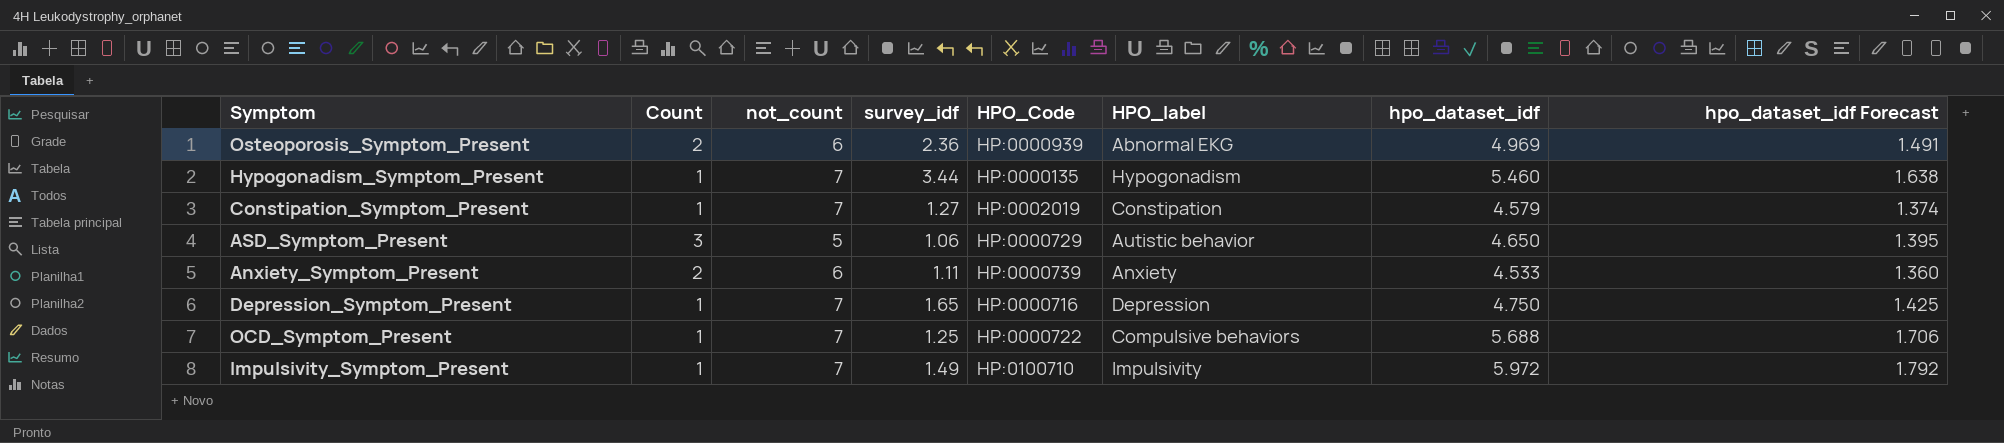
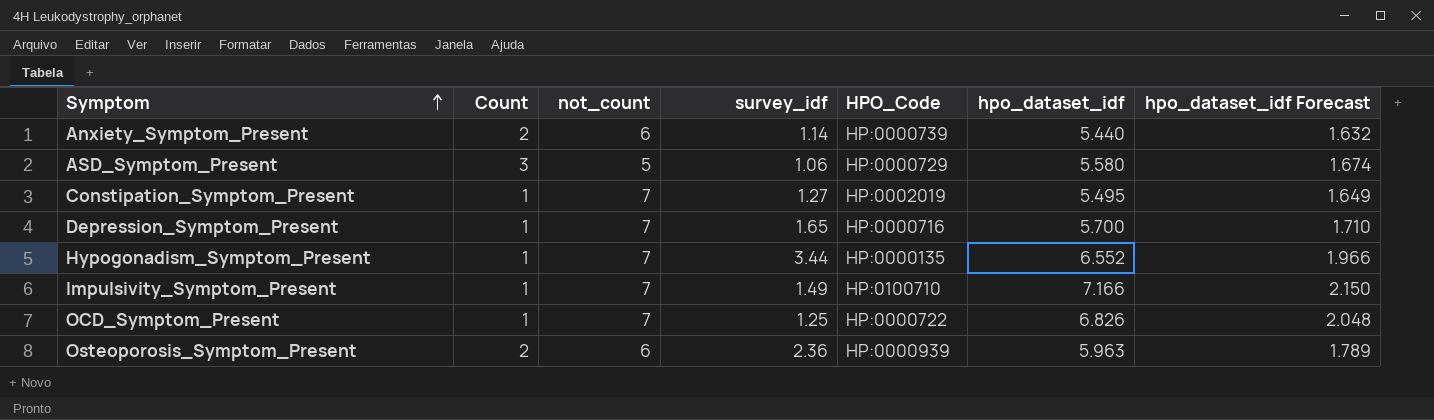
row order: none -> Symptom ascending
column HPO_label | position: 6 -> none
Anxiety_Symptom_Present | survey_idf: 1.11 -> 1.14
Anxiety_Symptom_Present | hpo_dataset_idf: 4.533 -> 5.440
Anxiety_Symptom_Present | hpo_dataset_idf Forecast: 1.360 -> 1.632
ASD_Symptom_Present | hpo_dataset_idf: 4.650 -> 5.580
ASD_Symptom_Present | hpo_dataset_idf Forecast: 1.395 -> 1.674
Constipation_Symptom_Present | hpo_dataset_idf: 4.579 -> 5.495
Constipation_Symptom_Present | hpo_dataset_idf Forecast: 1.374 -> 1.649
Depression_Symptom_Present | hpo_dataset_idf: 4.750 -> 5.700
Depression_Symptom_Present | hpo_dataset_idf Forecast: 1.425 -> 1.710
Hypogonadism_Symptom_Present | hpo_dataset_idf: 5.460 -> 6.552
Hypogonadism_Symptom_Present | hpo_dataset_idf Forecast: 1.638 -> 1.966
Impulsivity_Symptom_Present | hpo_dataset_idf: 5.972 -> 7.166
Impulsivity_Symptom_Present | hpo_dataset_idf Forecast: 1.792 -> 2.150
OCD_Symptom_Present | hpo_dataset_idf: 5.688 -> 6.826
OCD_Symptom_Present | hpo_dataset_idf Forecast: 1.706 -> 2.048
Osteoporosis_Symptom_Present | hpo_dataset_idf: 4.969 -> 5.963
Osteoporosis_Symptom_Present | hpo_dataset_idf Forecast: 1.491 -> 1.789

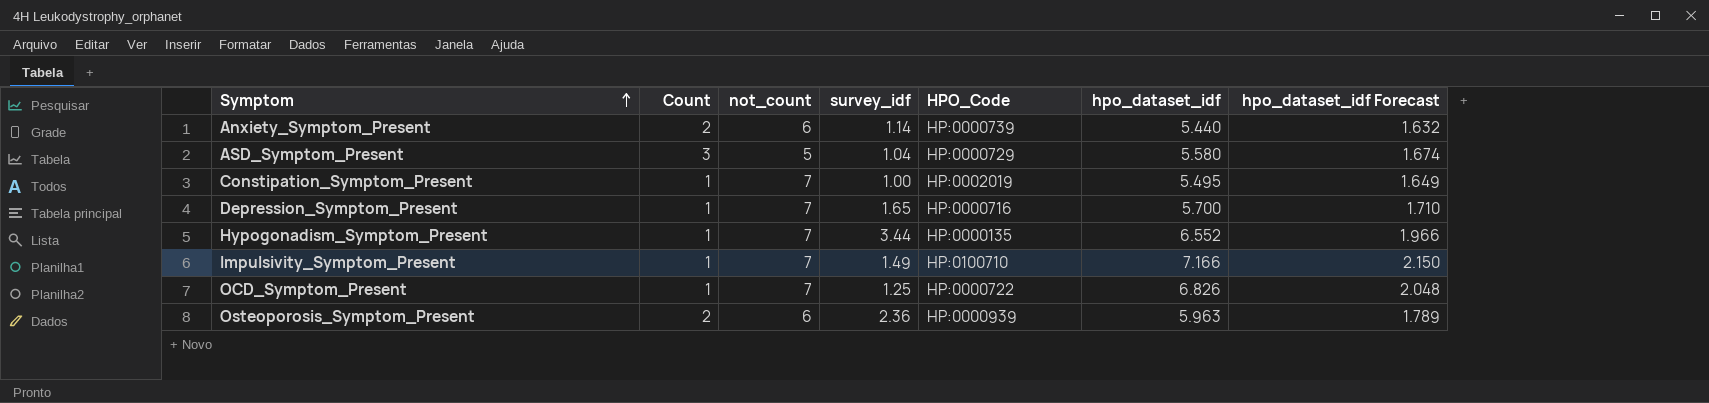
ASD_Symptom_Present | survey_idf: 1.06 -> 1.04
Constipation_Symptom_Present | survey_idf: 1.27 -> 1.00

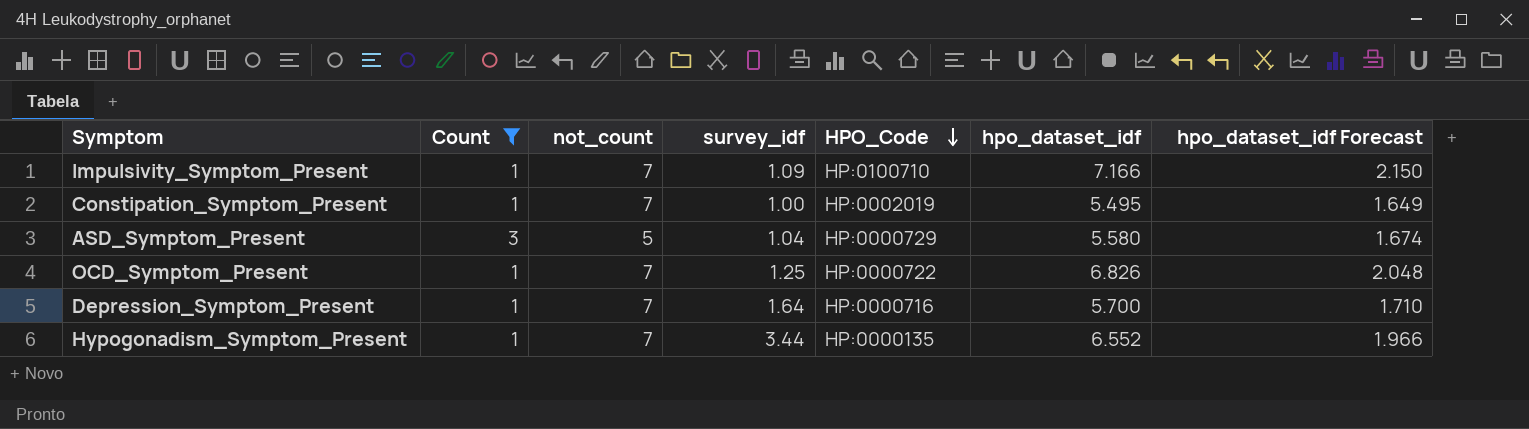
filter: none -> Count != 2
row order: Symptom ascending -> HPO_Code descending
Impulsivity_Symptom_Present | survey_idf: 1.49 -> 1.09
Depression_Symptom_Present | survey_idf: 1.65 -> 1.64

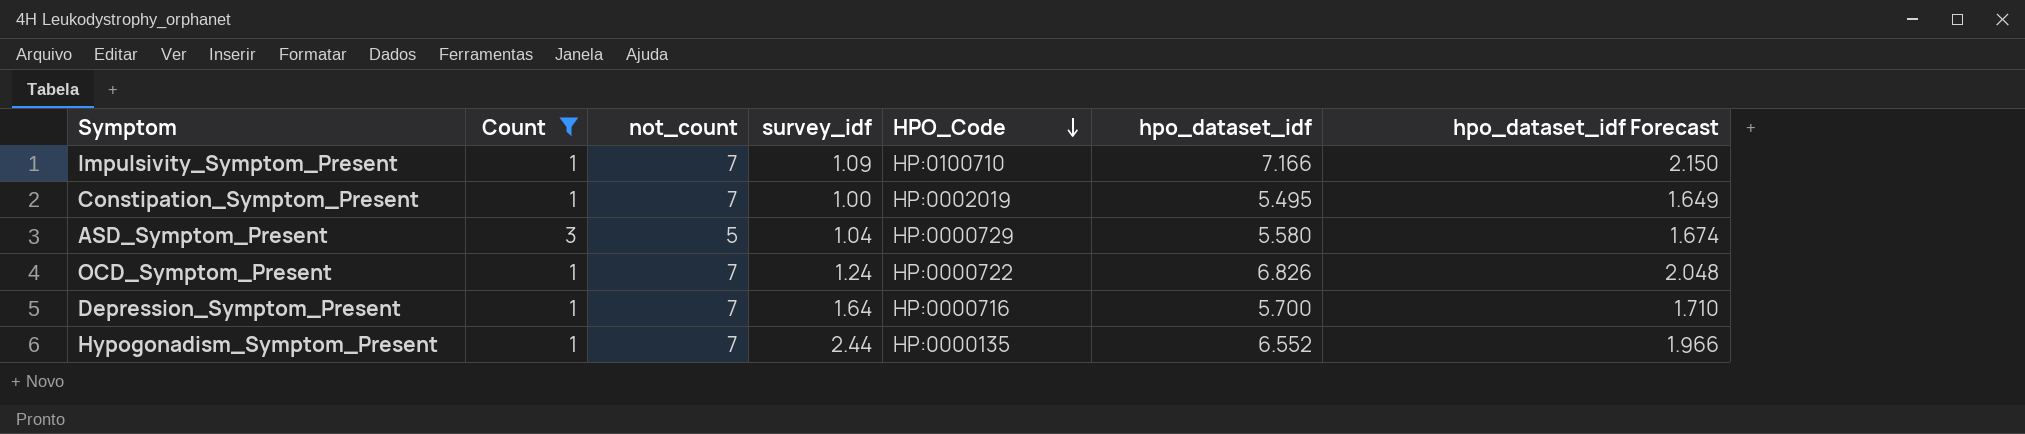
OCD_Symptom_Present | survey_idf: 1.25 -> 1.24
Hypogonadism_Symptom_Present | survey_idf: 3.44 -> 2.44

